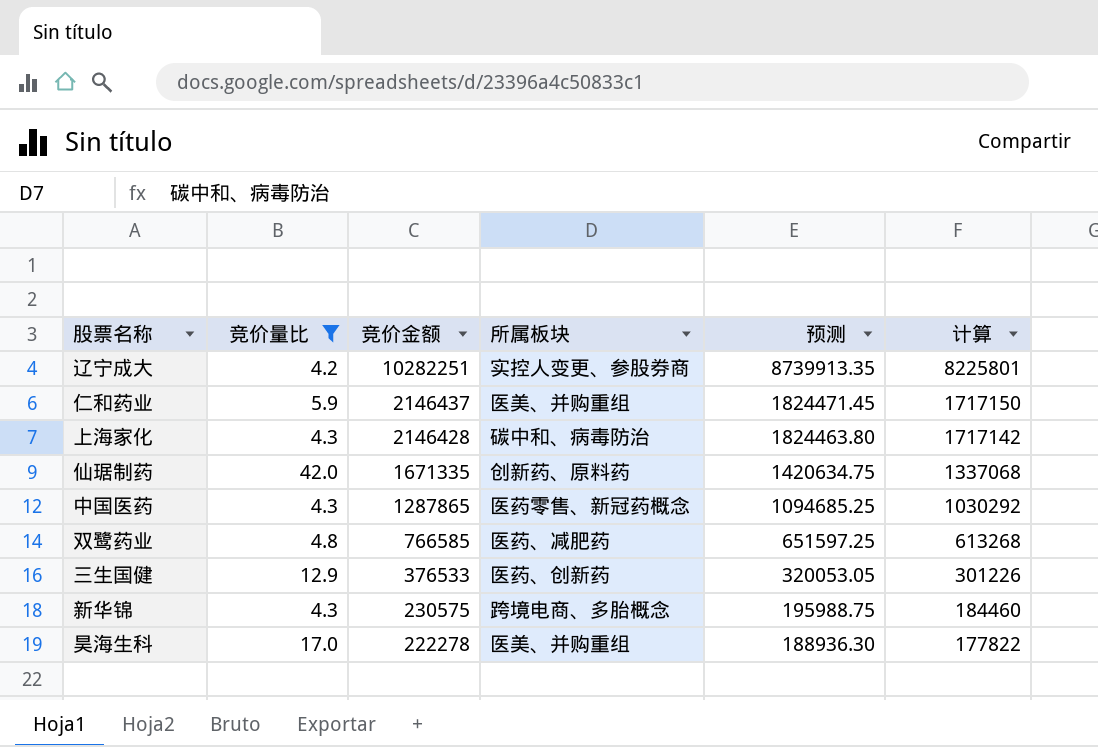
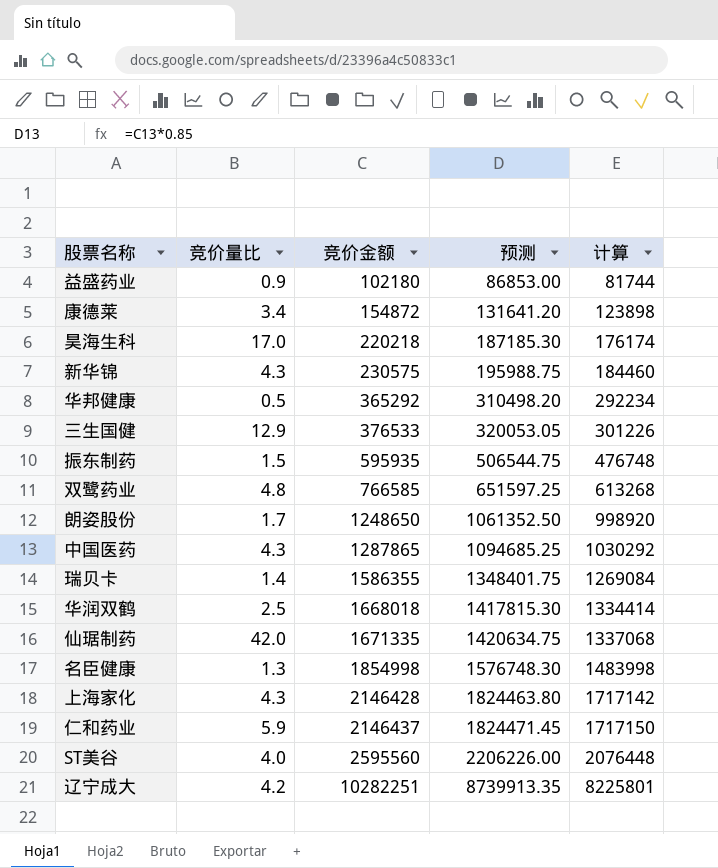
filter: 竞价量比 >= 4.2 -> none
row order: 竞价金额 descending -> 竞价金额 ascending
column 所属板块 | position: 4 -> none
昊海生科 | 竞价金额: 222278 -> 220218
昊海生科 | 预测: 188936.30 -> 187185.30
昊海生科 | 计算: 177822 -> 176174

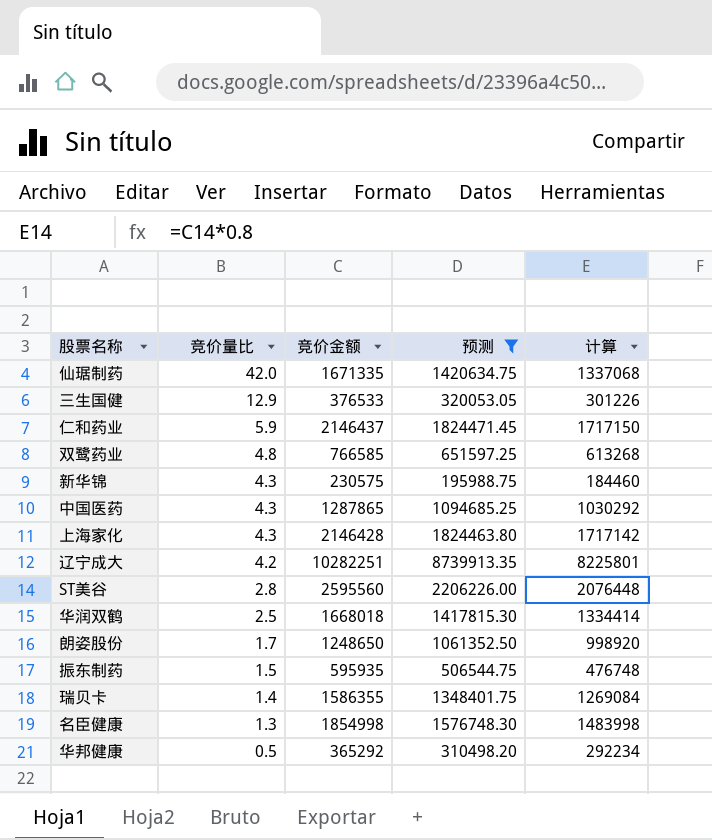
filter: none -> 预测 >= 195988.75
row order: 竞价金额 ascending -> 竞价量比 descending
ST美谷 | 竞价量比: 4.0 -> 2.8

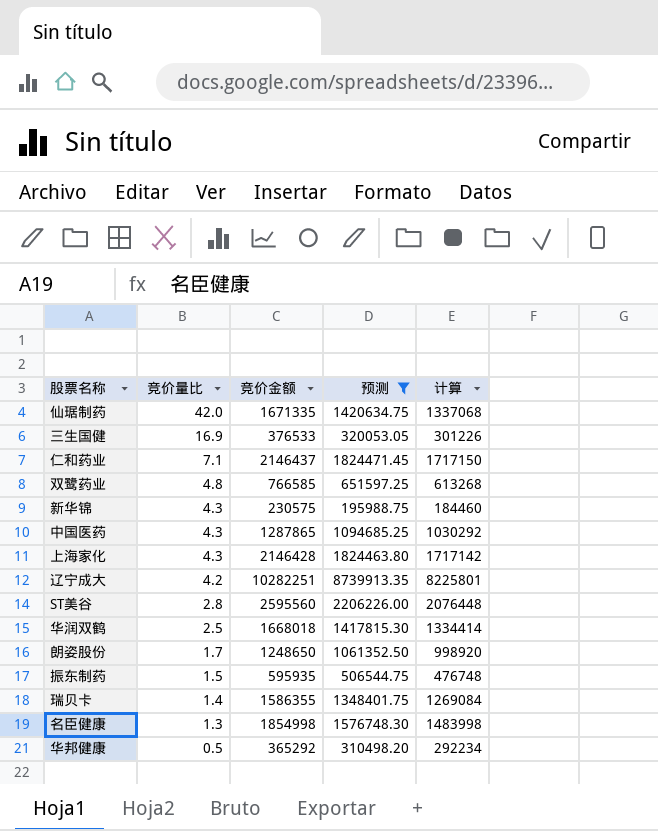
三生国健 | 竞价量比: 12.9 -> 16.9
仁和药业 | 竞价量比: 5.9 -> 7.1

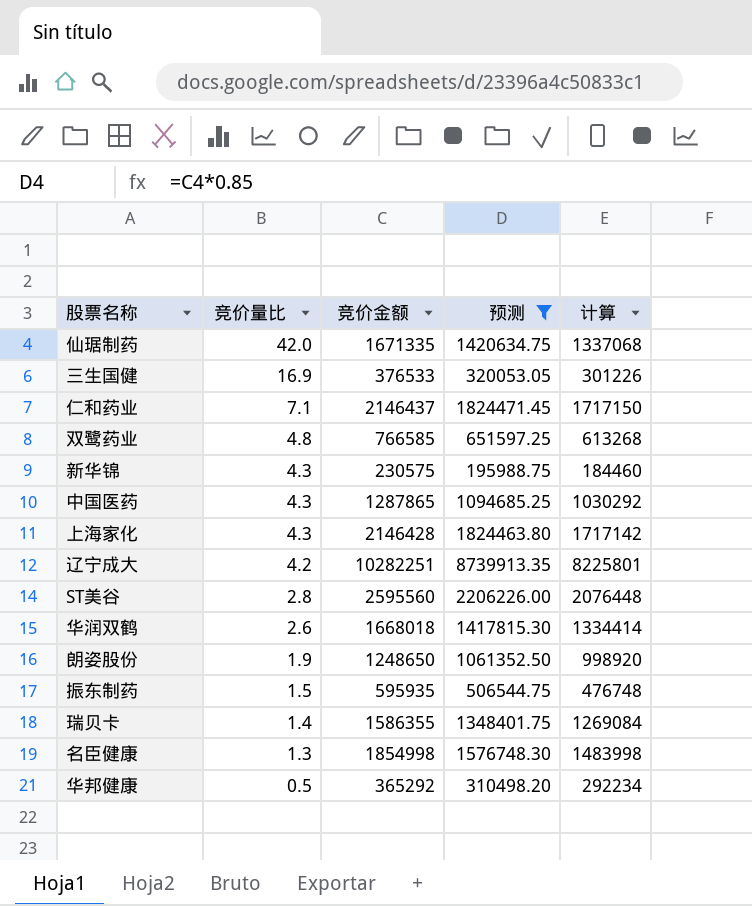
华润双鹤 | 竞价量比: 2.5 -> 2.6
朗姿股份 | 竞价量比: 1.7 -> 1.9

